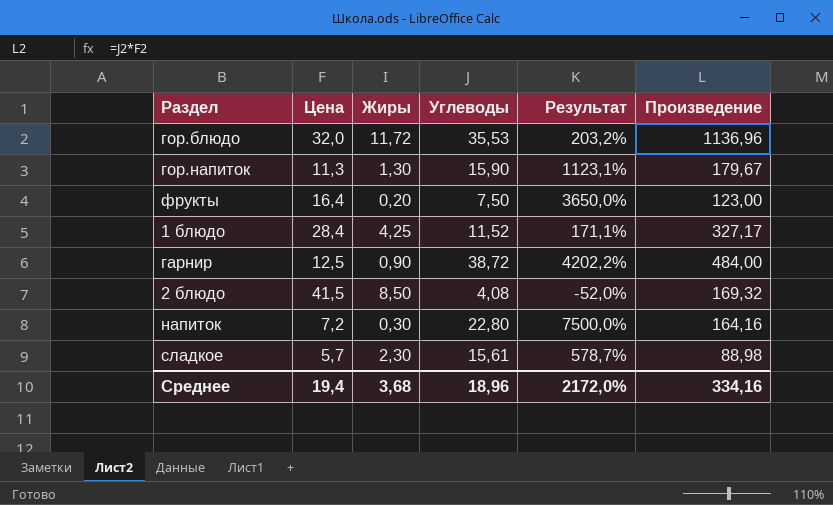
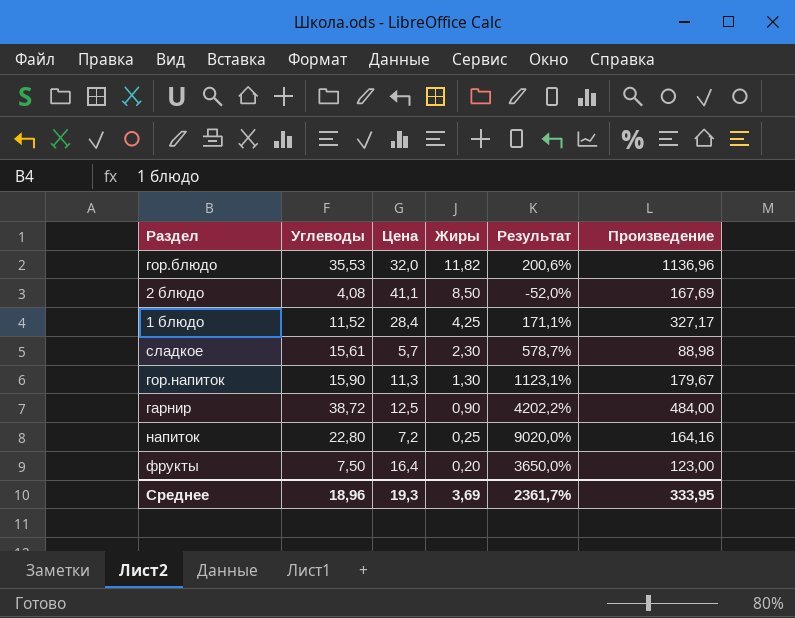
row order: none -> Жиры descending
column Углеводы | position: 4 -> 2
гор.блюдо | Жиры: 11,72 -> 11,82
гор.блюдо | Результат: 203,2% -> 200,6%
2 блюдо | Цена: 41,5 -> 41,1
2 блюдо | Произведение: 169,32 -> 167,69
напиток | Жиры: 0,30 -> 0,25
напиток | Результат: 7500,0% -> 9020,0%
Среднее | Цена: 19,4 -> 19,3
Среднее | Жиры: 3,68 -> 3,69
Среднее | Результат: 2172,0% -> 2361,7%
Среднее | Произведение: 334,16 -> 333,95

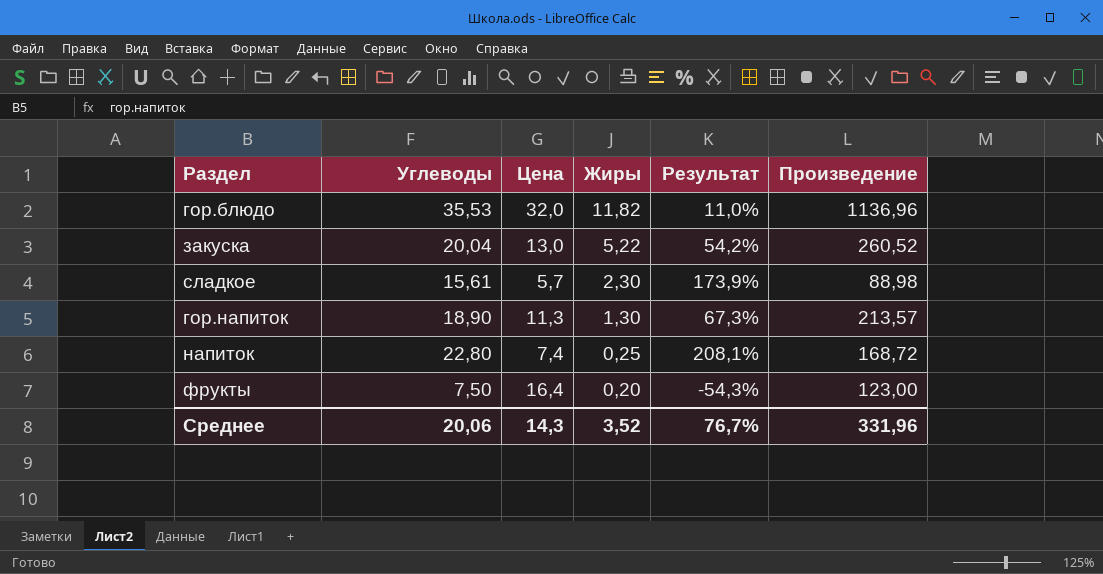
column Результат | formula: ([Углеводы] - [Жиры]) / [Жиры] -> ([Углеводы] - [Цена]) / [Цена]
row 2 блюдо: 4,08 | 41,1 | 8,50 | -52,0% | 167,69 -> none
row 1 блюдо: 11,52 | 28,4 | 4,25 | 171,1% | 327,17 -> none
row гарнир: 38,72 | 12,5 | 0,90 | 4202,2% | 484,00 -> none
row закуска: none -> 20,04 | 13,0 | 5,22 | 54,2% | 260,52
гор.напиток | Углеводы: 15,90 -> 18,90
гор.напиток | Произведение: 179,67 -> 213,57
напиток | Цена: 7,2 -> 7,4
напиток | Произведение: 164,16 -> 168,72
Среднее | Углеводы: 18,96 -> 20,06
Среднее | Цена: 19,3 -> 14,3
Среднее | Жиры: 3,69 -> 3,52
Среднее | Результат: 2361,7% -> 76,7%
Среднее | Произведение: 333,95 -> 331,96

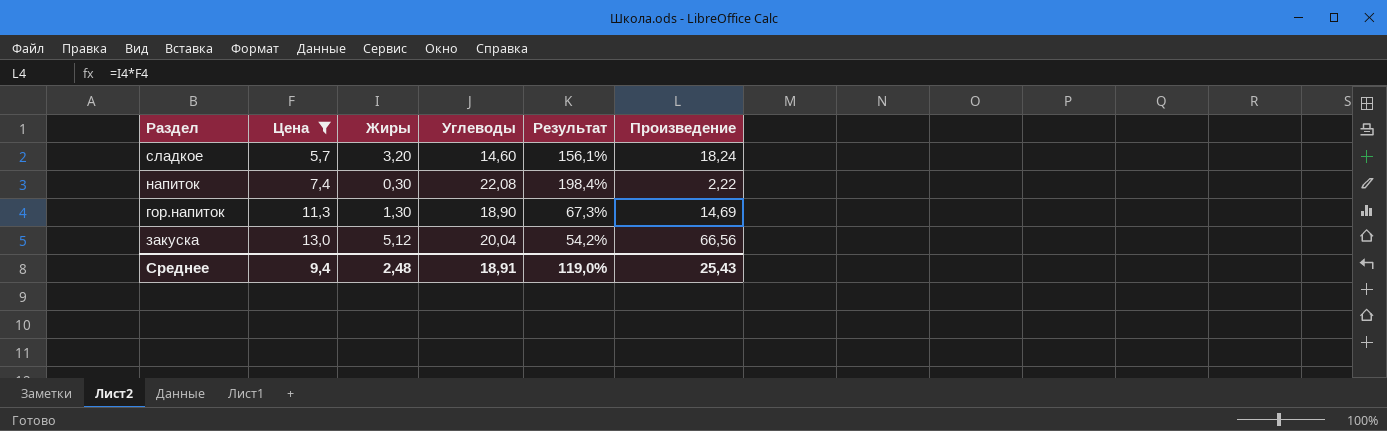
filter: none -> Цена <= 13,0
row order: Жиры descending -> Цена ascending
column Углеводы | position: 2 -> 4
column Произведение | formula: [Углеводы] * [Цена] -> [Цена] * [Жиры]
сладкое | Жиры: 2,30 -> 3,20
сладкое | Углеводы: 15,61 -> 14,60
сладкое | Результат: 173,9% -> 156,1%
напиток | Жиры: 0,25 -> 0,30
напиток | Углеводы: 22,80 -> 22,08
напиток | Результат: 208,1% -> 198,4%
закуска | Жиры: 5,22 -> 5,12
Среднее | Цена: 14,3 -> 9,4
Среднее | Жиры: 3,52 -> 2,48
Среднее | Углеводы: 20,06 -> 18,91
Среднее | Результат: 76,7% -> 119,0%
Среднее | Произведение: 331,96 -> 25,43

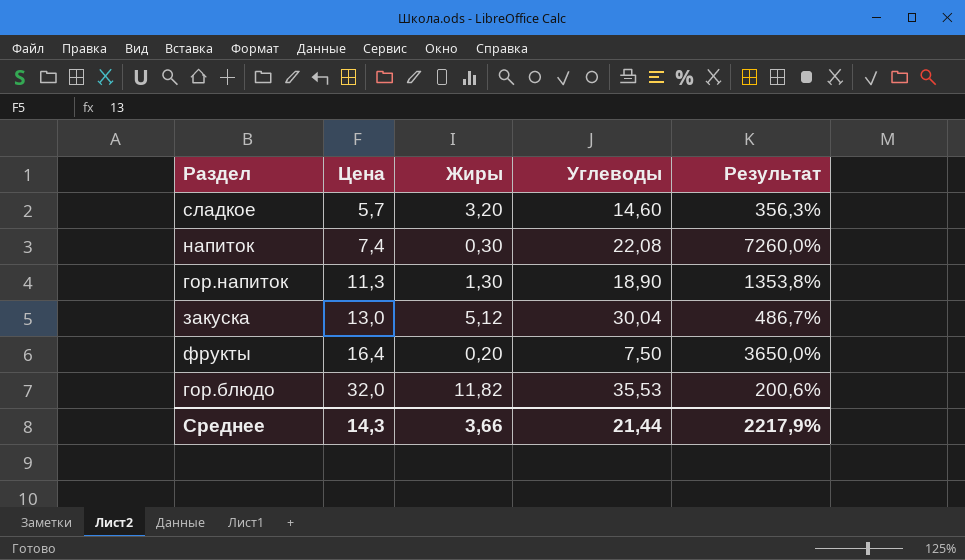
filter: Цена <= 13,0 -> none
column Произведение | formula: [Цена] * [Жиры] -> none
column Результат | formula: ([Углеводы] - [Цена]) / [Цена] -> ([Углеводы] - [Жиры]) / [Жиры]
закуска | Углеводы: 20,04 -> 30,04
Среднее | Цена: 9,4 -> 14,3
Среднее | Жиры: 2,48 -> 3,66
Среднее | Углеводы: 18,91 -> 21,44
Среднее | Результат: 119,0% -> 2217,9%

